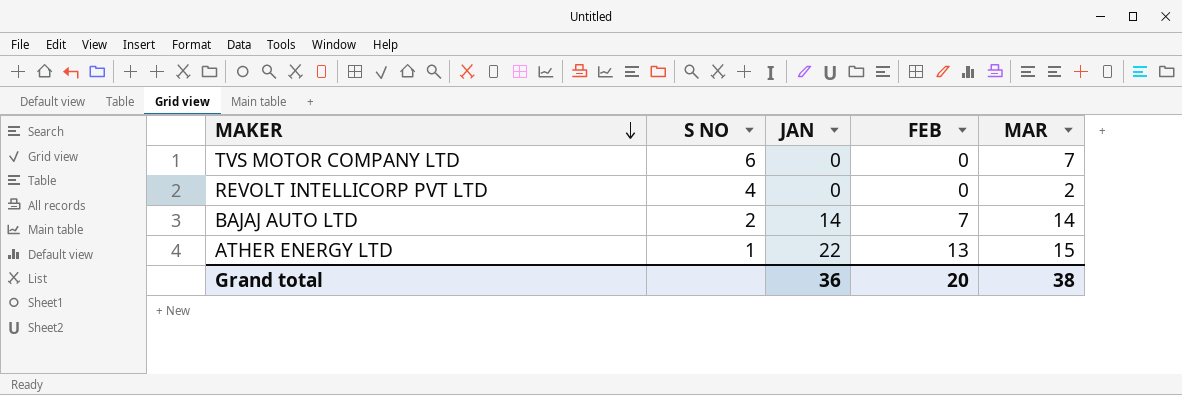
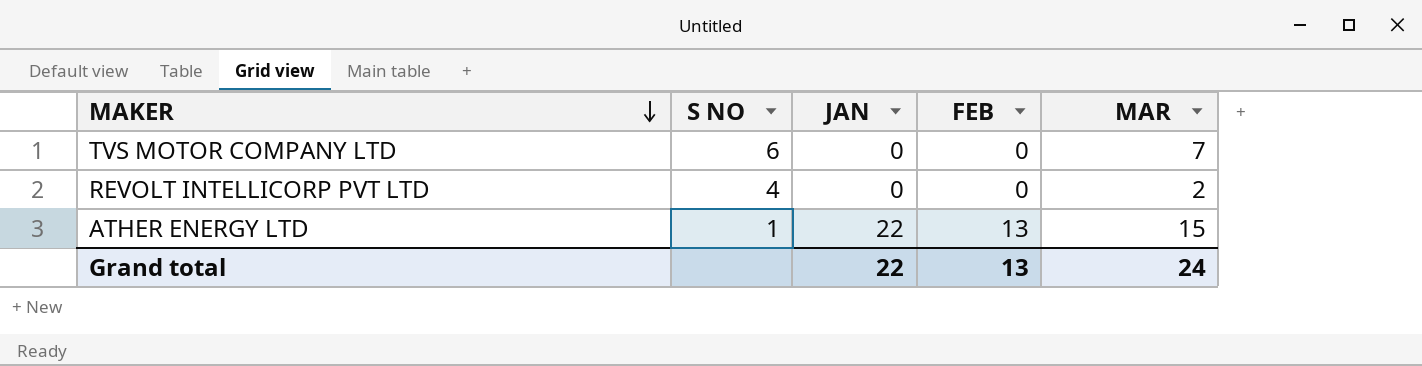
row BAJAJ AUTO LTD: 2 | 14 | 7 | 14 -> none
Grand total | JAN: 36 -> 22
Grand total | FEB: 20 -> 13
Grand total | MAR: 38 -> 24

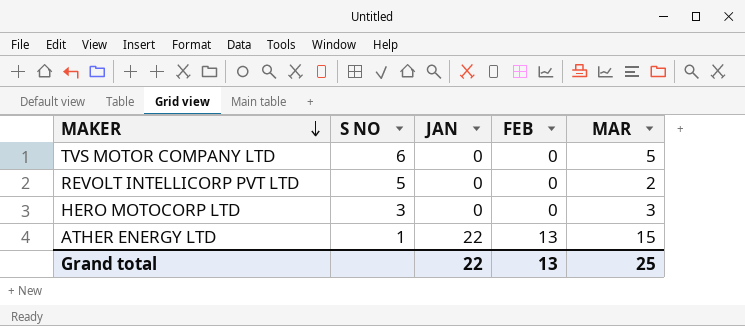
TVS MOTOR COMPANY LTD | MAR: 7 -> 5
REVOLT INTELLICORP PVT LTD | S NO: 4 -> 5
row HERO MOTOCORP LTD: none -> 3 | 0 | 0 | 3
Grand total | MAR: 24 -> 25

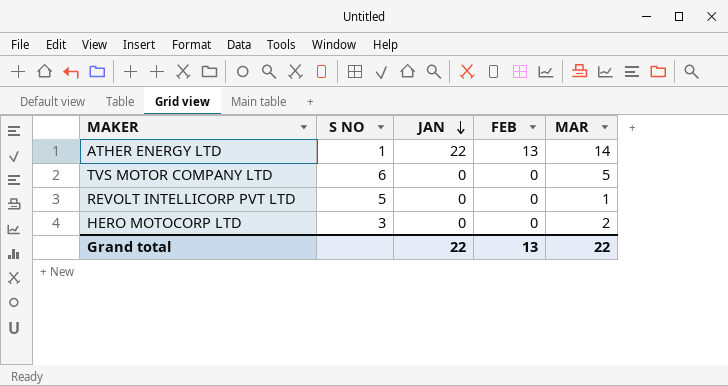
row order: MAKER descending -> JAN descending
ATHER ENERGY LTD | MAR: 15 -> 14
REVOLT INTELLICORP PVT LTD | MAR: 2 -> 1
HERO MOTOCORP LTD | MAR: 3 -> 2
Grand total | MAR: 25 -> 22

